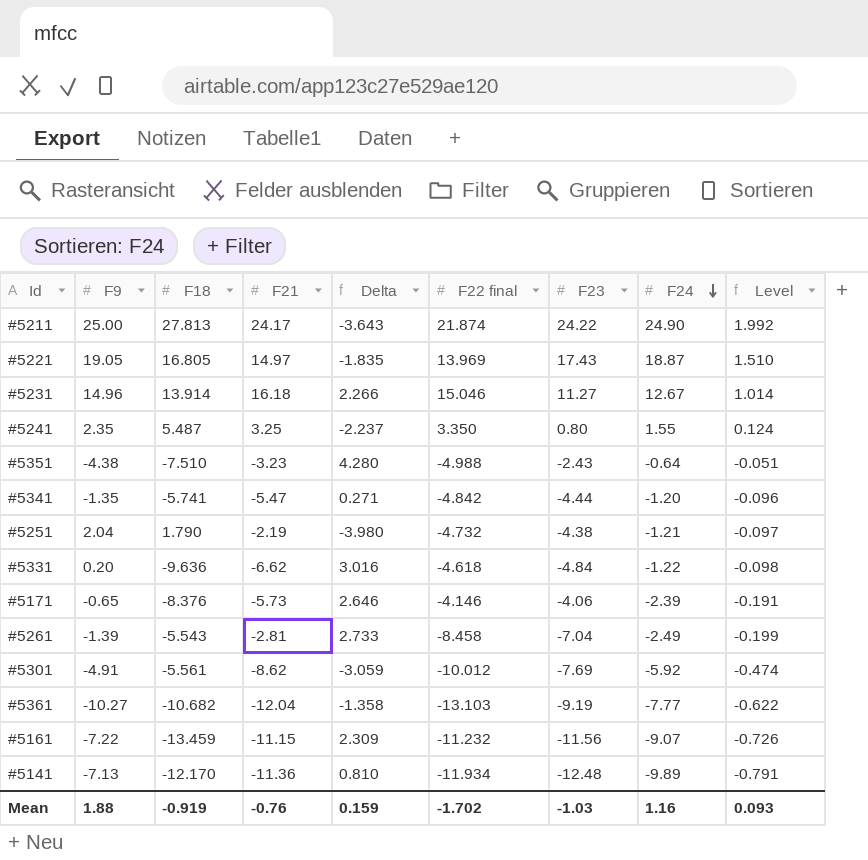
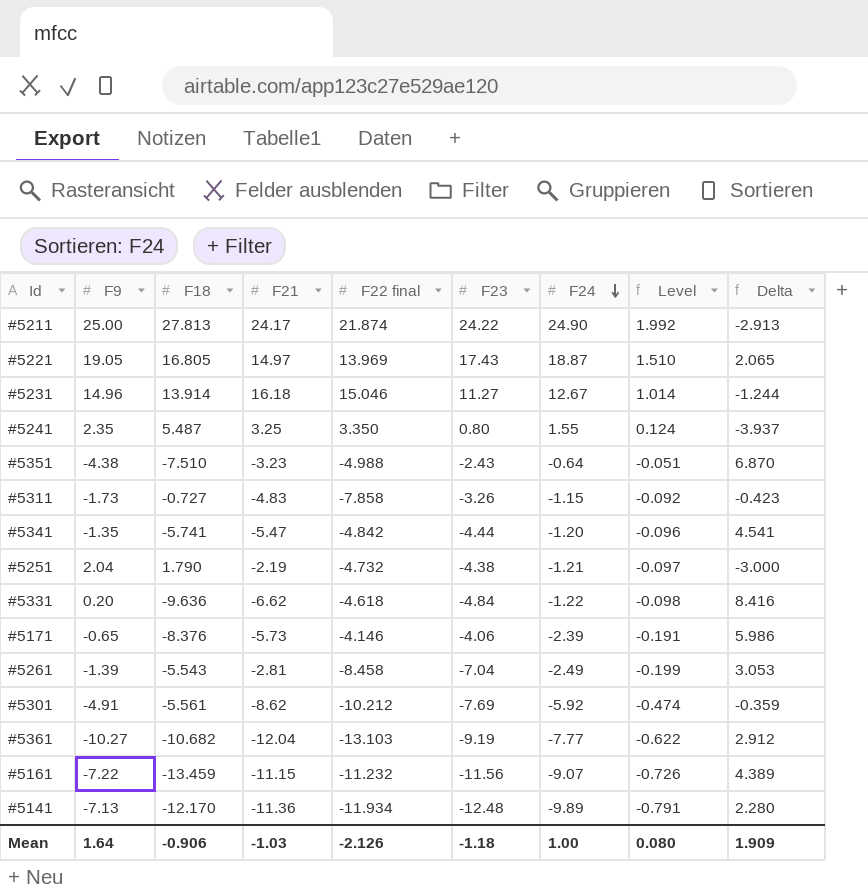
column Delta | formula: [F21] - [F18] -> [F24] - [F18]
column Delta | position: 5 -> 9
row #5311: none -> -1.73 | -0.727 | -4.83 | -7.858 | -3.26 | -1.15 | -0.092 | -0.423
#5301 | F22 final: -10.012 -> -10.212
Mean | F9: 1.88 -> 1.64
Mean | F18: -0.919 -> -0.906
Mean | F21: -0.76 -> -1.03
Mean | F22 final: -1.702 -> -2.126
Mean | F23: -1.03 -> -1.18
Mean | F24: 1.16 -> 1.00
Mean | Level: 0.093 -> 0.080
Mean | Delta: 0.159 -> 1.909

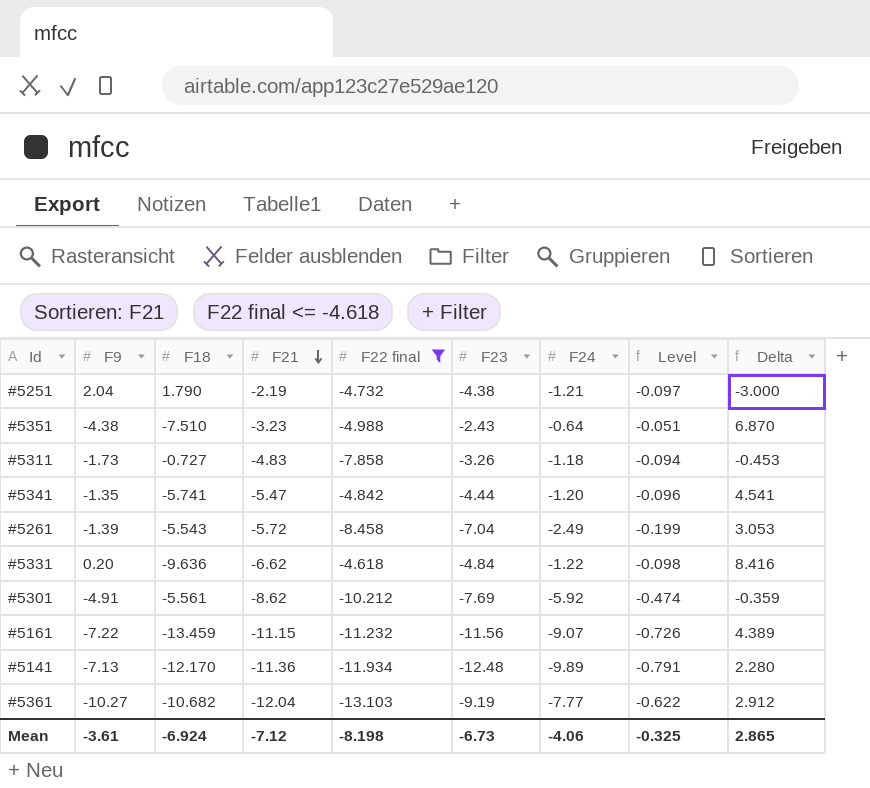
filter: none -> F22 final <= -4.618
row order: F24 descending -> F21 descending
#5311 | F24: -1.15 -> -1.18
#5311 | Level: -0.092 -> -0.094
#5311 | Delta: -0.423 -> -0.453
#5261 | F21: -2.81 -> -5.72
Mean | F9: 1.64 -> -3.61
Mean | F18: -0.906 -> -6.924
Mean | F21: -1.03 -> -7.12
Mean | F22 final: -2.126 -> -8.198
Mean | F23: -1.18 -> -6.73
Mean | F24: 1.00 -> -4.06
Mean | Level: 0.080 -> -0.325
Mean | Delta: 1.909 -> 2.865

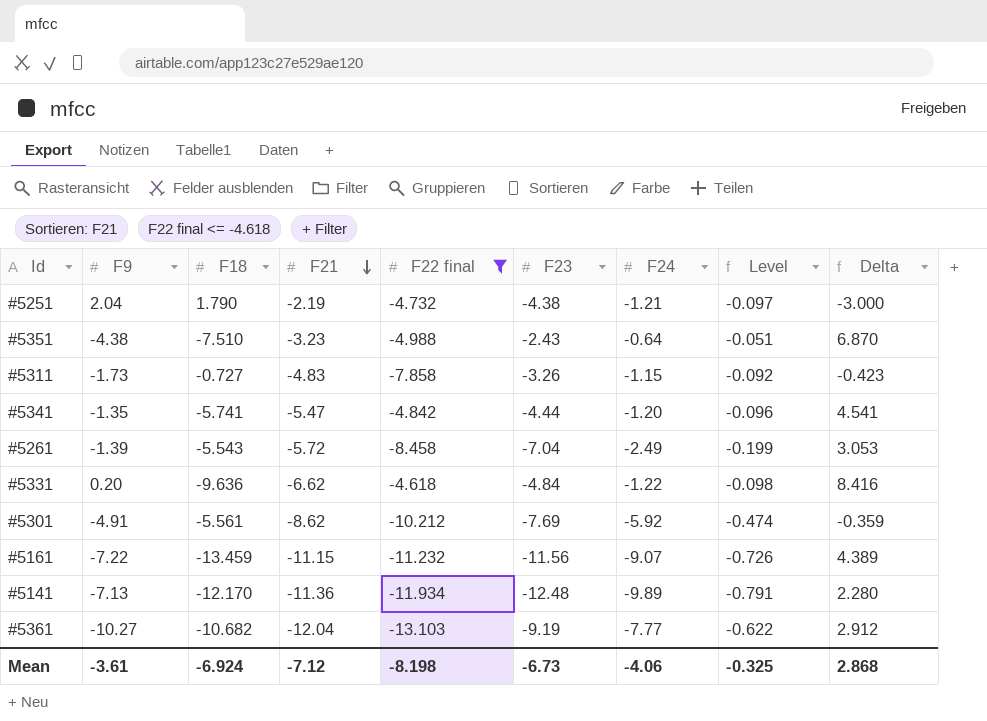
#5311 | F24: -1.18 -> -1.15
#5311 | Level: -0.094 -> -0.092
#5311 | Delta: -0.453 -> -0.423
Mean | Delta: 2.865 -> 2.868

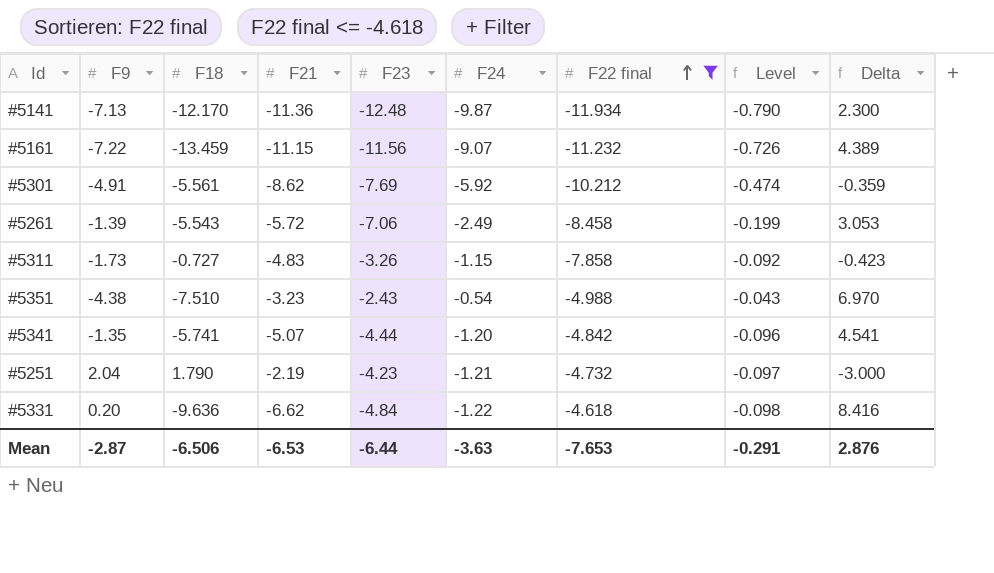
row order: F21 descending -> F22 final ascending
column F22 final | position: 5 -> 7
row #5361: -10.27 | -10.682 | -12.04 | -13.103 | -9.19 | -7.77 | -0.622 | 2.912 -> none
#5141 | F24: -9.89 -> -9.87
#5141 | Level: -0.791 -> -0.790
#5141 | Delta: 2.280 -> 2.300
#5261 | F23: -7.04 -> -7.06
#5351 | F24: -0.64 -> -0.54
#5351 | Level: -0.051 -> -0.043
#5351 | Delta: 6.870 -> 6.970
#5341 | F21: -5.47 -> -5.07
#5251 | F23: -4.38 -> -4.23
Mean | F9: -3.61 -> -2.87
Mean | F18: -6.924 -> -6.506
Mean | F21: -7.12 -> -6.53
Mean | F23: -6.73 -> -6.44
Mean | F24: -4.06 -> -3.63
Mean | F22 final: -8.198 -> -7.653
Mean | Level: -0.325 -> -0.291
Mean | Delta: 2.868 -> 2.876

